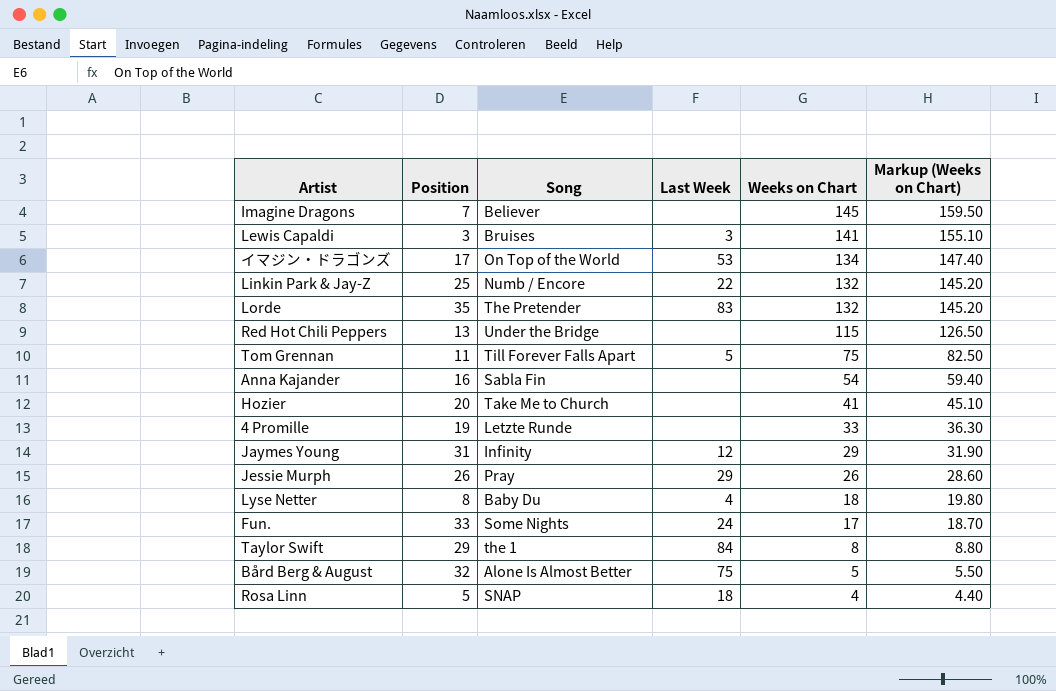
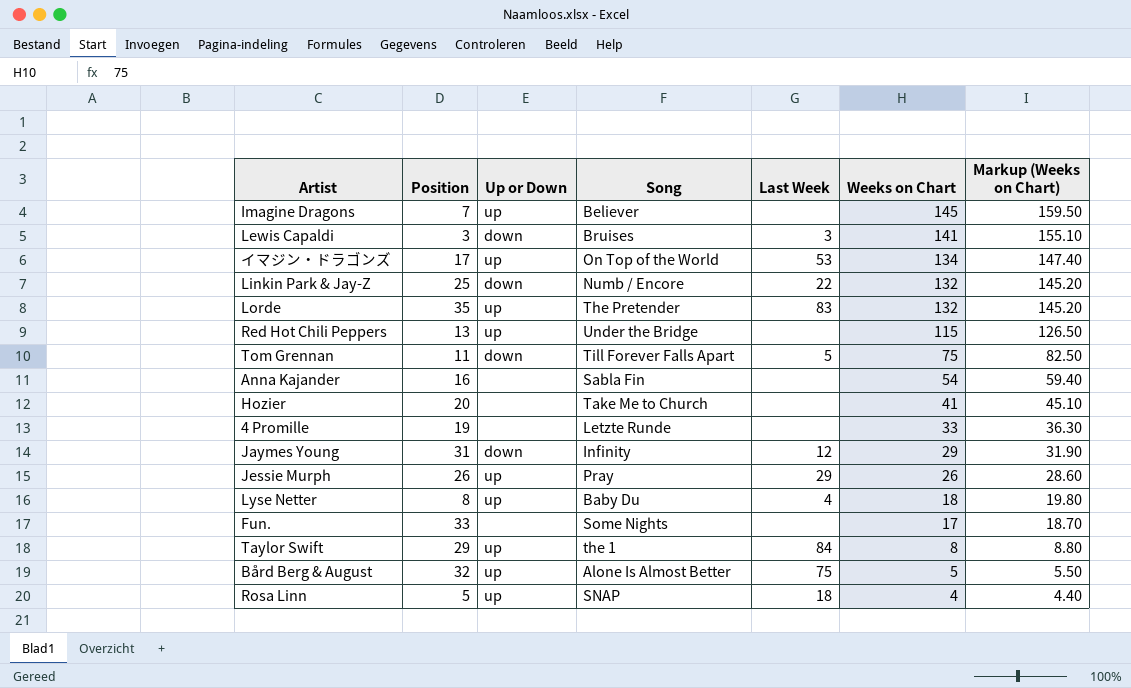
column Up or Down | position: none -> 3
Fun. | Last Week: 24 -> none

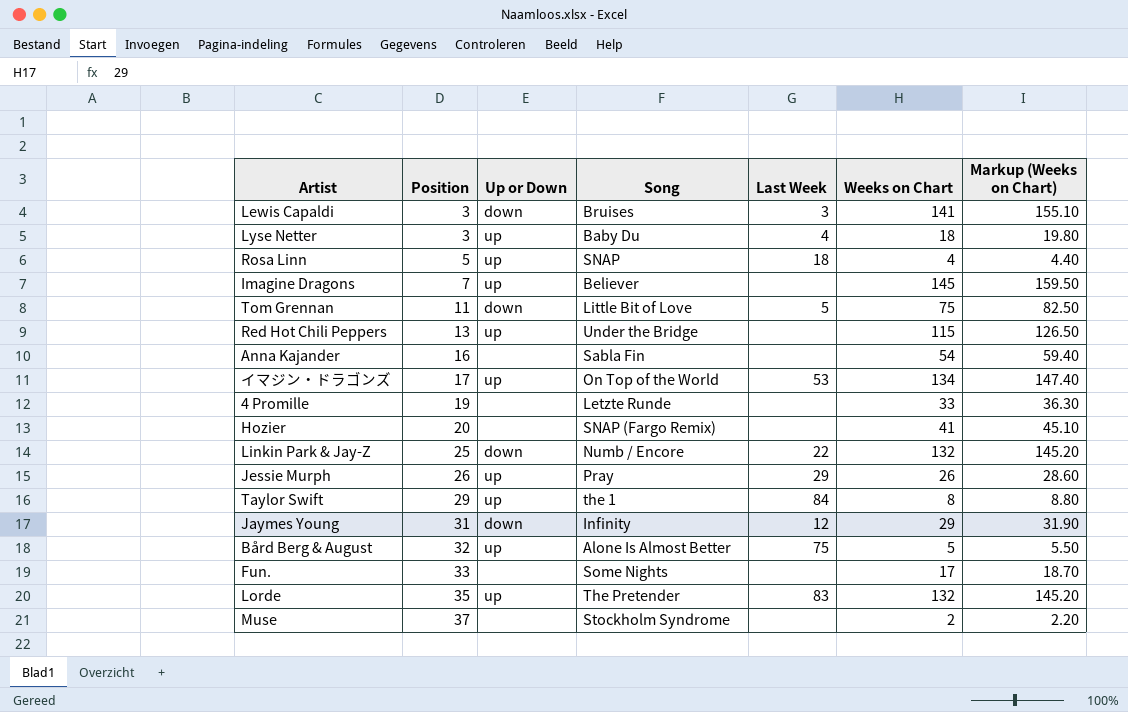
row order: Weeks on Chart descending -> Position ascending
Lyse Netter | Position: 8 -> 3
Tom Grennan | Song: Till Forever Falls Apart -> Little Bit of Love
Hozier | Song: Take Me to Church -> SNAP (Fargo Remix)
row Muse: none -> 37 | none | Stockholm Syndrome | none | 2 | 2.20

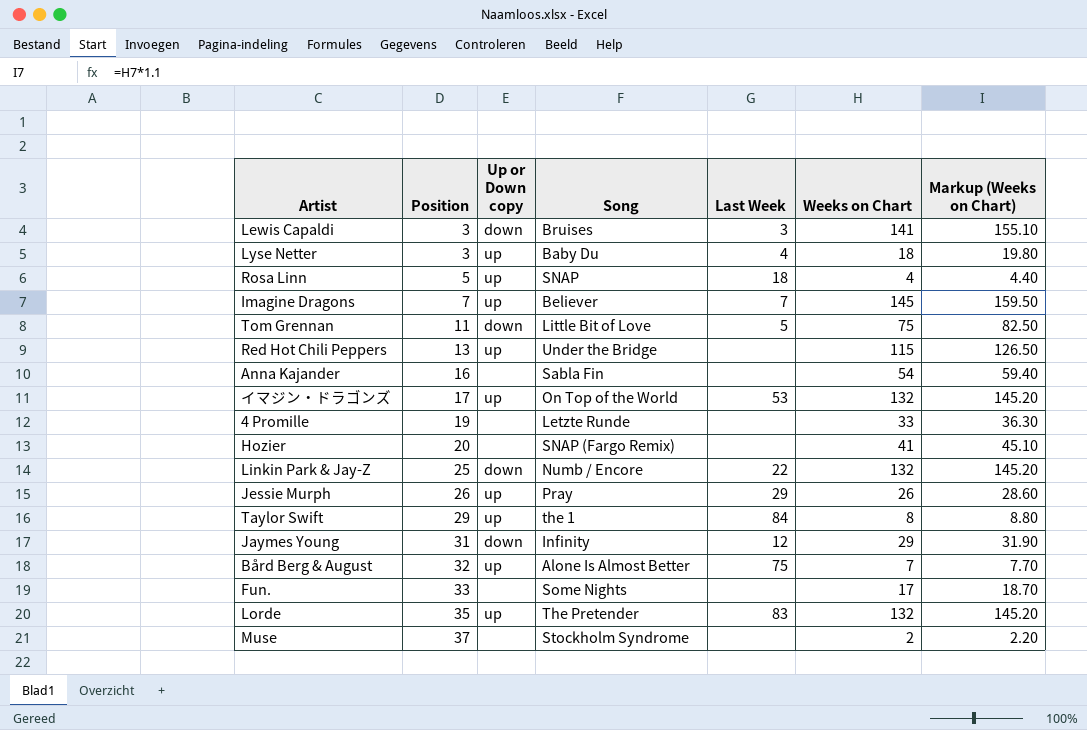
column name: Up or Down -> Up or Down copy
Imagine Dragons | Last Week: none -> 7
イマジン・ドラゴンズ | Weeks on Chart: 134 -> 132
イマジン・ドラゴンズ | Markup (Weeks on Chart): 147.40 -> 145.20
Bård Berg & August | Weeks on Chart: 5 -> 7
Bård Berg & August | Markup (Weeks on Chart): 5.50 -> 7.70

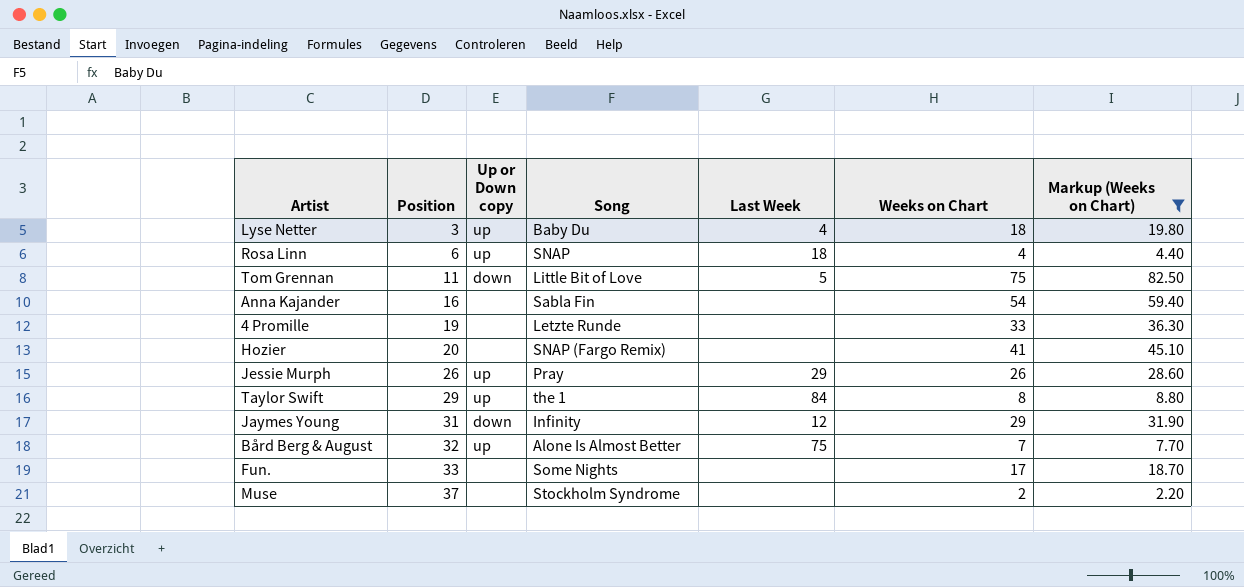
filter: none -> Markup (Weeks on Chart) <= 82.50
Rosa Linn | Position: 5 -> 6

